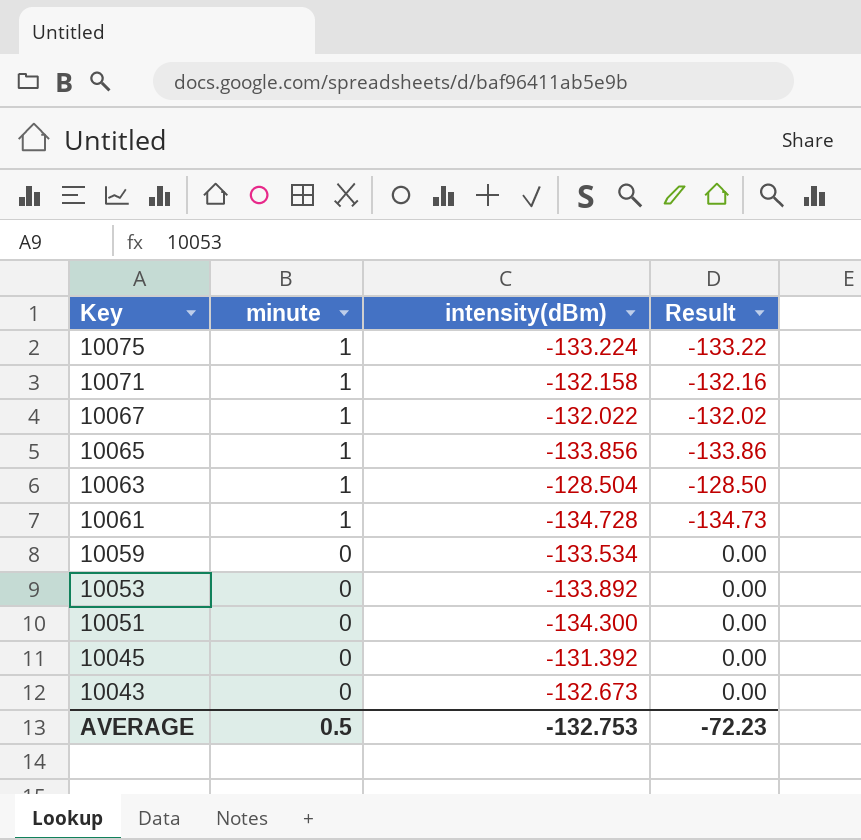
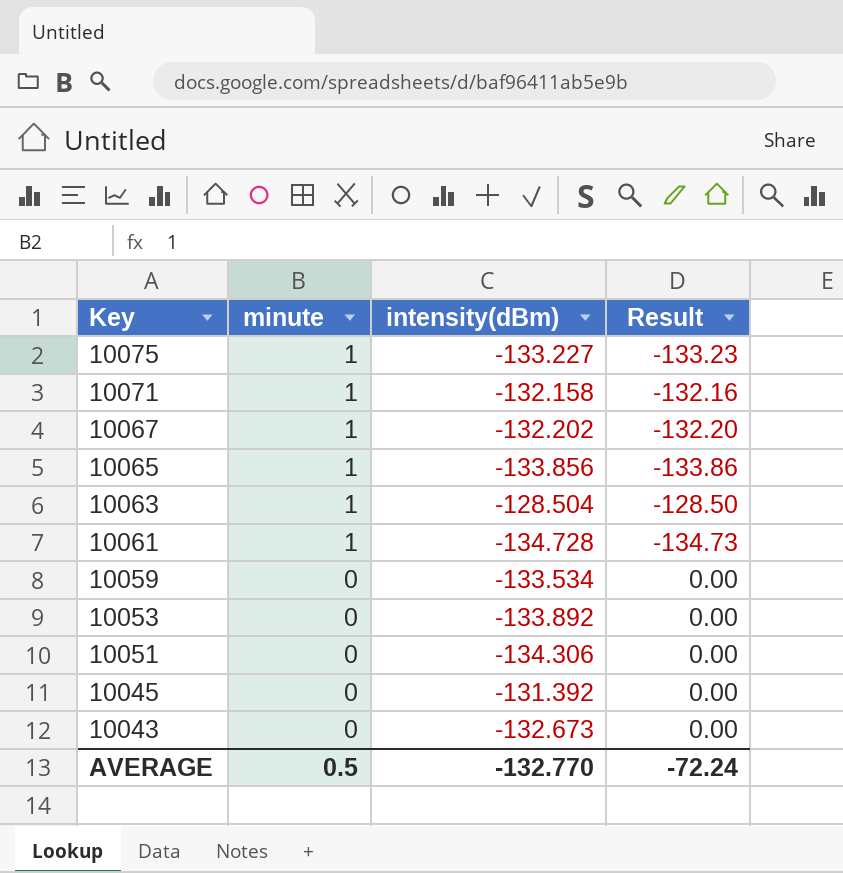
10075 | intensity(dBm): -133.224 -> -133.227
10075 | Result: -133.22 -> -133.23
10067 | intensity(dBm): -132.022 -> -132.202
10067 | Result: -132.02 -> -132.20
10051 | intensity(dBm): -134.300 -> -134.306
AVERAGE | intensity(dBm): -132.753 -> -132.770
AVERAGE | Result: -72.23 -> -72.24

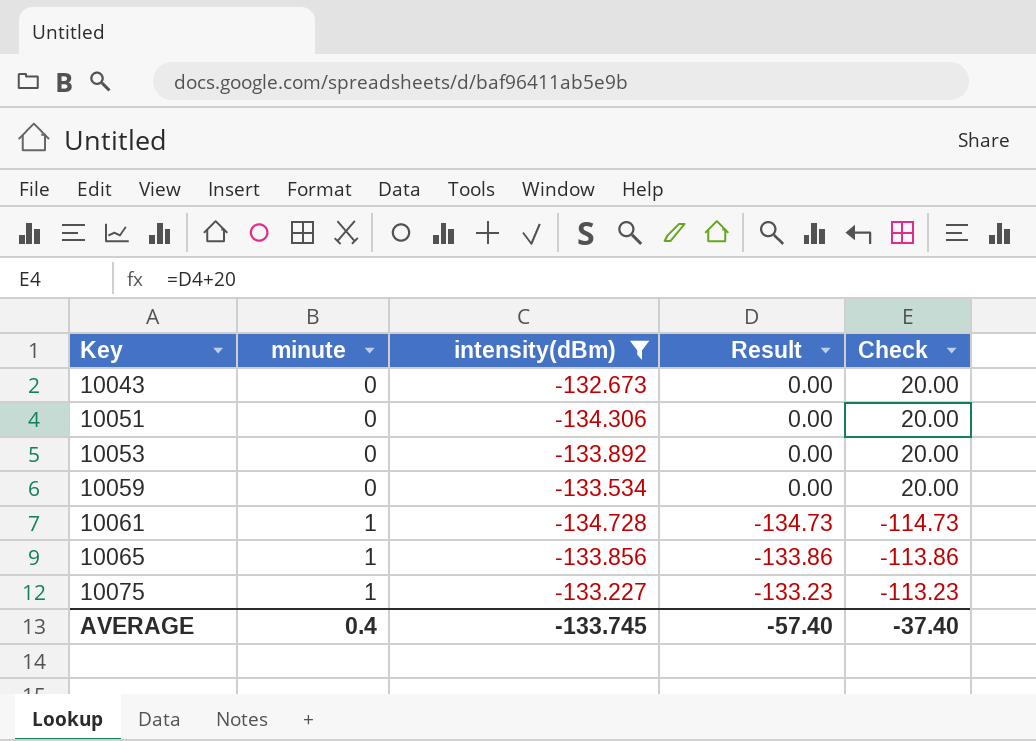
filter: none -> intensity(dBm) <= -132.673
row order: Key descending -> Key ascending
column Check | formula: none -> [Result] + 20
AVERAGE | minute: 0.5 -> 0.4
AVERAGE | intensity(dBm): -132.770 -> -133.745
AVERAGE | Result: -72.24 -> -57.40

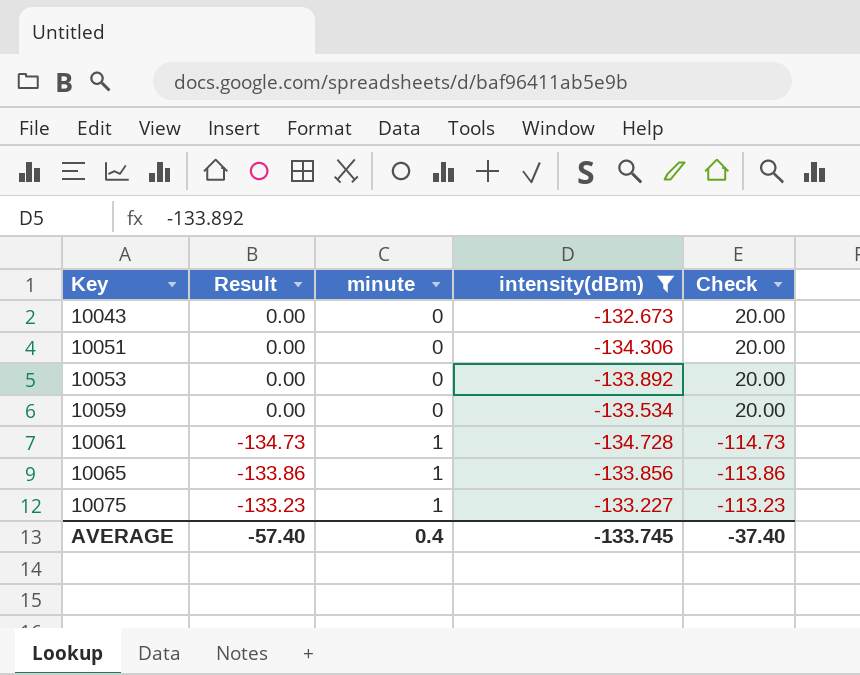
column Result | position: 4 -> 2

